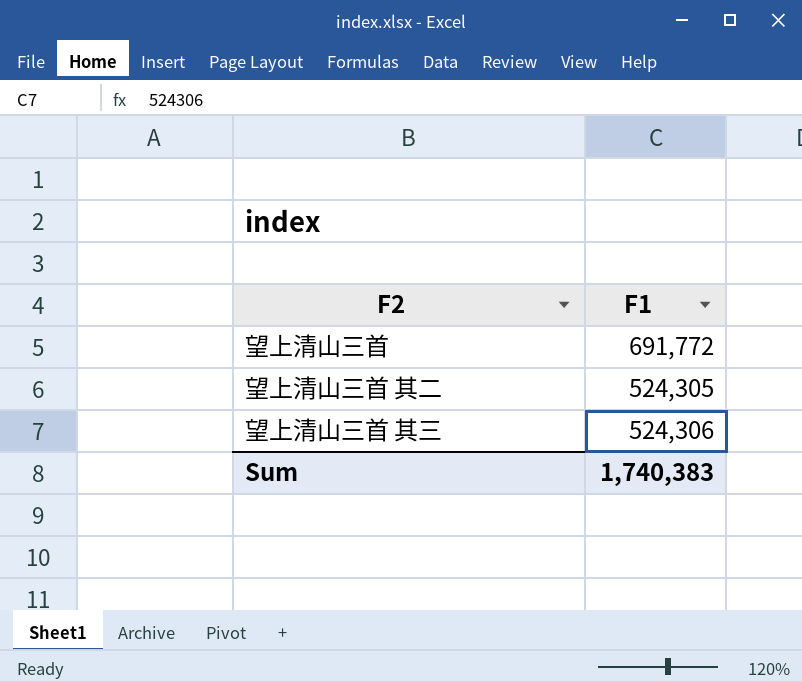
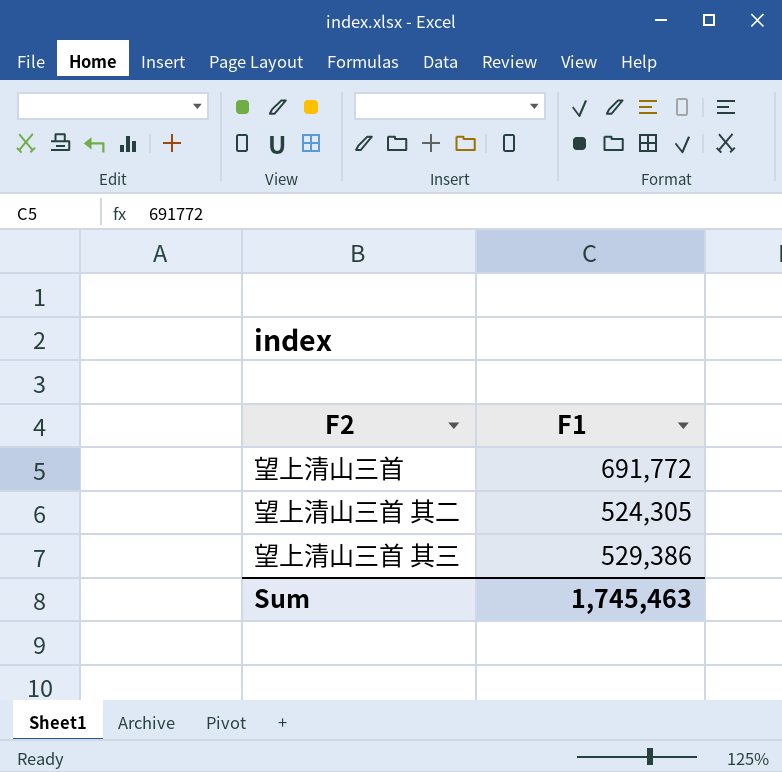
望上清山三首 其三 | F1: 524,306 -> 529,386
Sum | F1: 1,740,383 -> 1,745,463

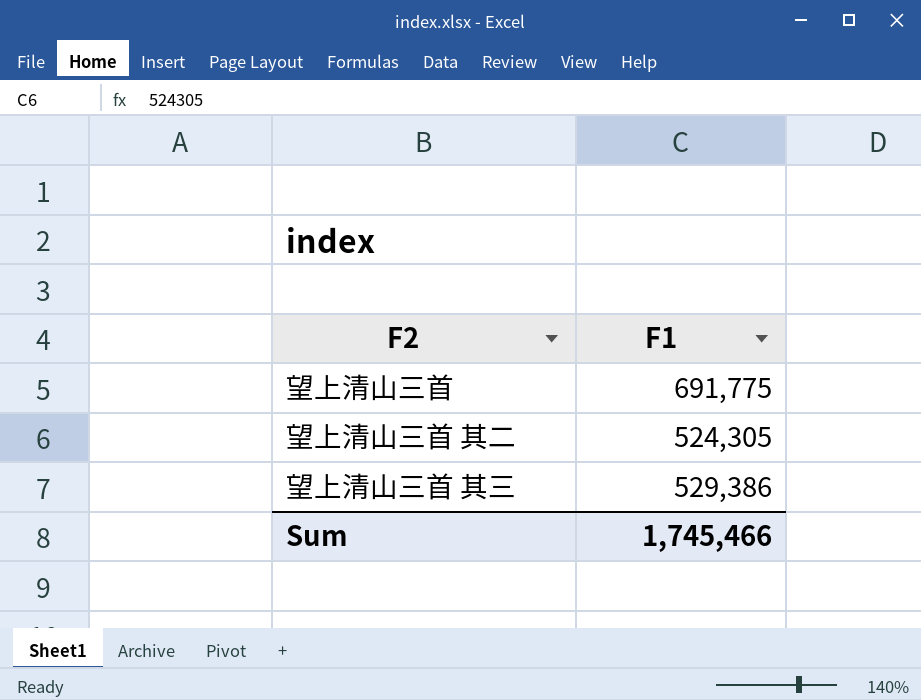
望上清山三首 | F1: 691,772 -> 691,775
Sum | F1: 1,745,463 -> 1,745,466

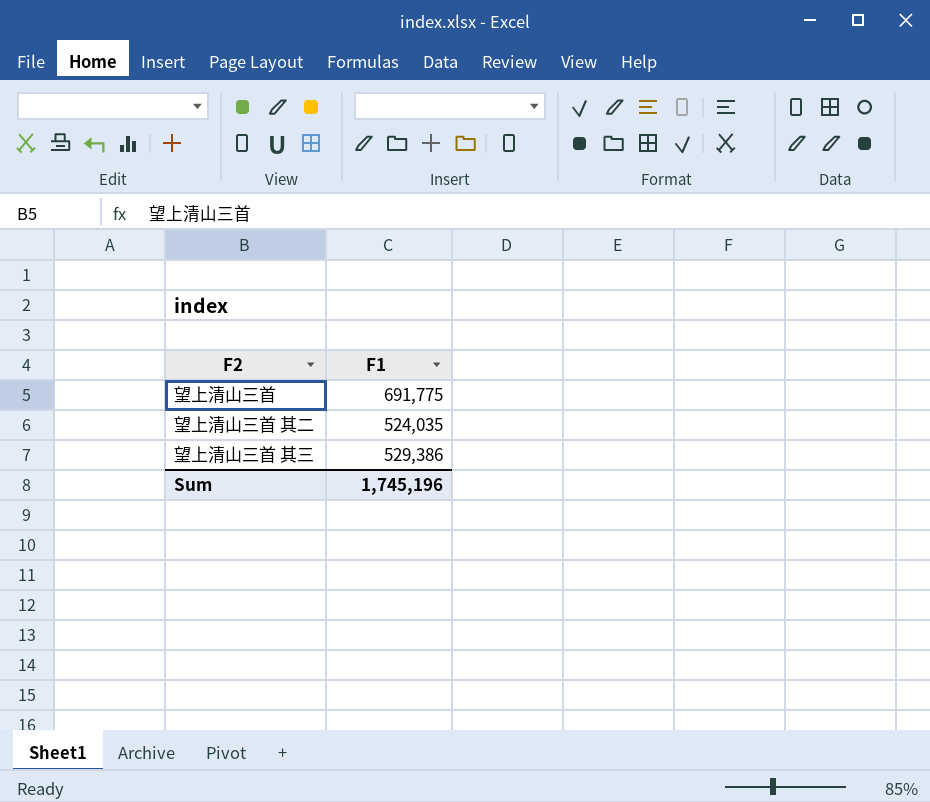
望上清山三首 其二 | F1: 524,305 -> 524,035
Sum | F1: 1,745,466 -> 1,745,196

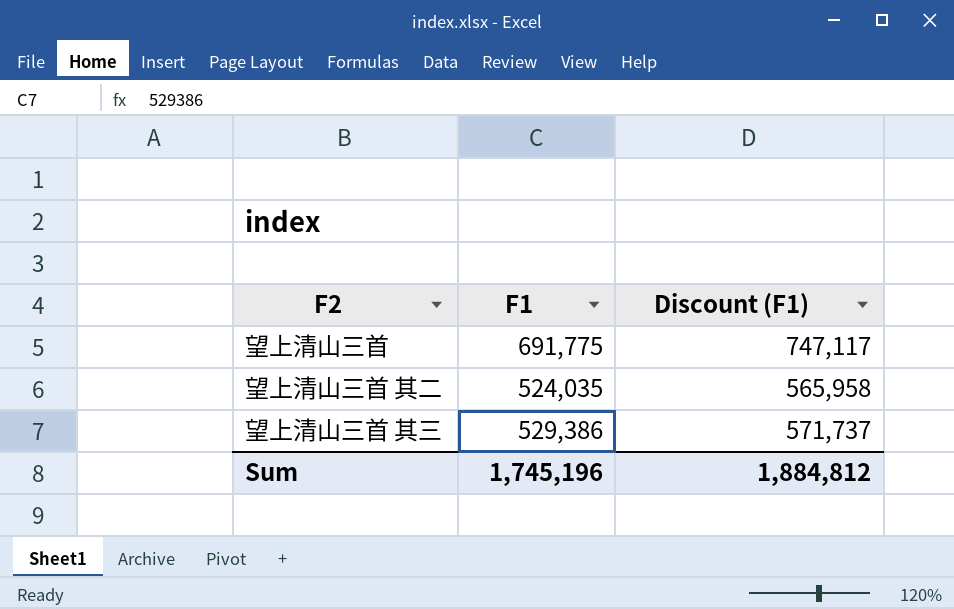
column Discount (F1) | formula: none -> [F1] * 1.08

